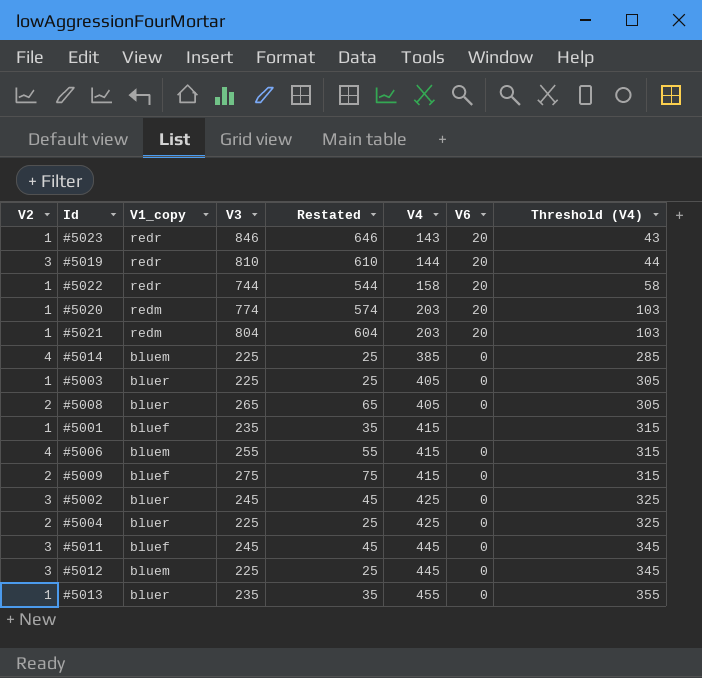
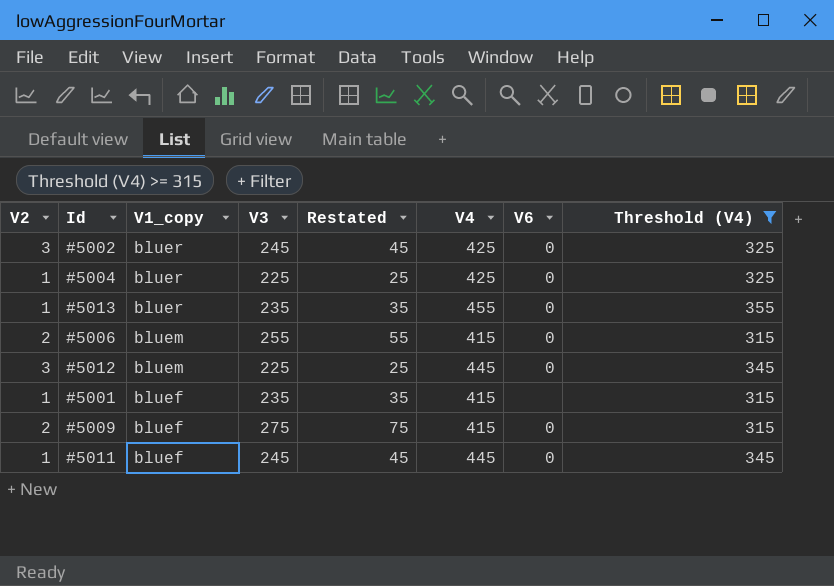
filter: none -> Threshold (V4) >= 315
row order: V4 ascending -> V1_copy descending
#5004 | V2: 2 -> 1
#5006 | V2: 4 -> 2
#5011 | V2: 3 -> 1

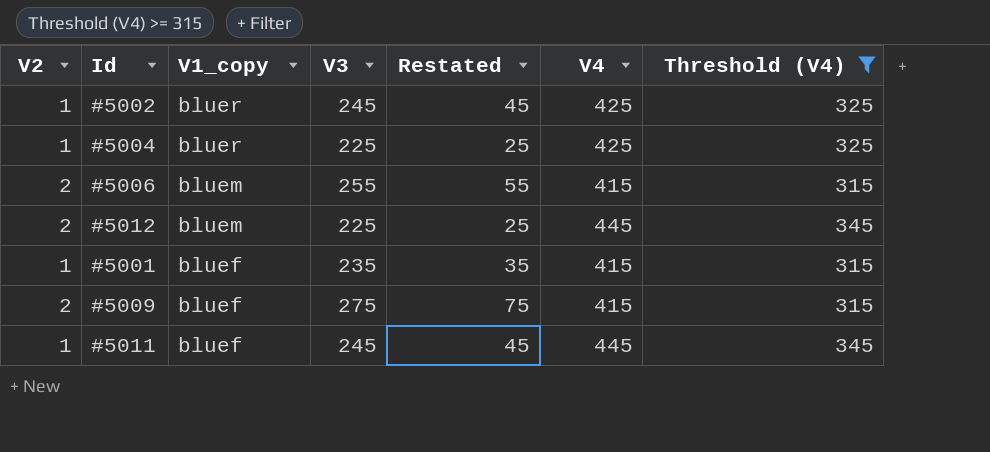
column V6 | position: 7 -> none
row #5013: 1 | bluer | 235 | 35 | 455 | 0 | 355 -> none
#5002 | V2: 3 -> 1
#5012 | V2: 3 -> 2

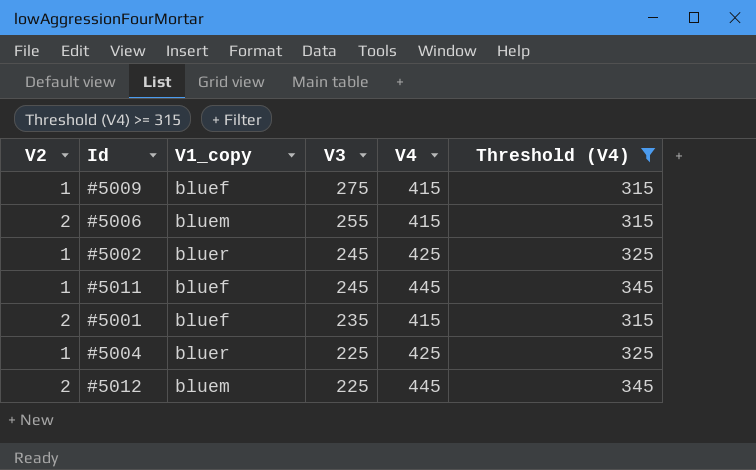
row order: V1_copy descending -> V3 descending
column Restated | formula: [V3] - 200 -> none
#5009 | V2: 2 -> 1
#5001 | V2: 1 -> 2

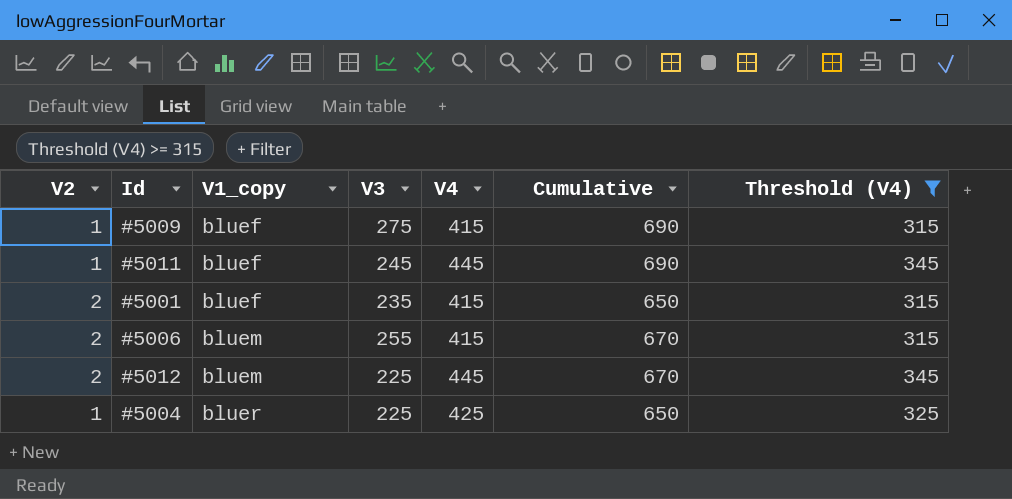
row order: V3 descending -> V1_copy ascending
column Cumulative | formula: none -> [V3] + [V4]
row #5002: 1 | bluer | 245 | 425 | 325 -> none

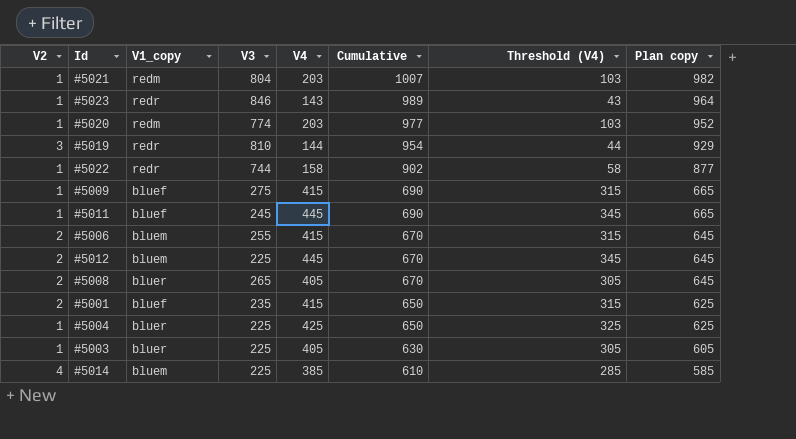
filter: Threshold (V4) >= 315 -> none
row order: V1_copy ascending -> Cumulative descending
column Plan copy | formula: none -> [Cumulative] - 25

